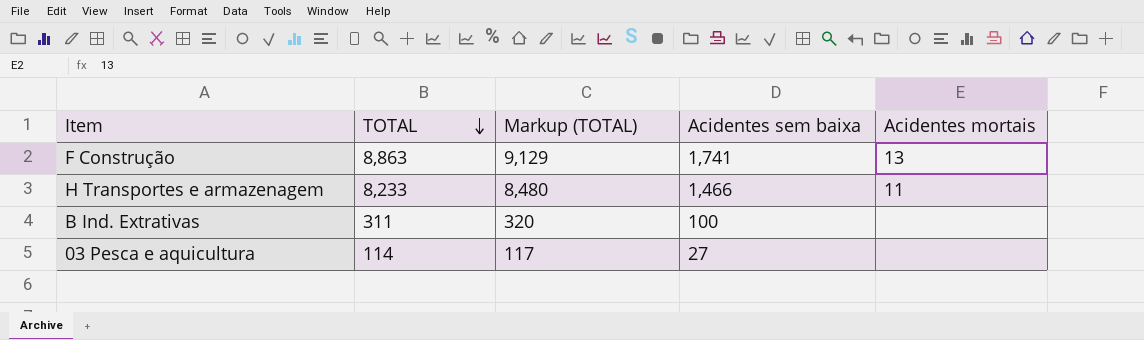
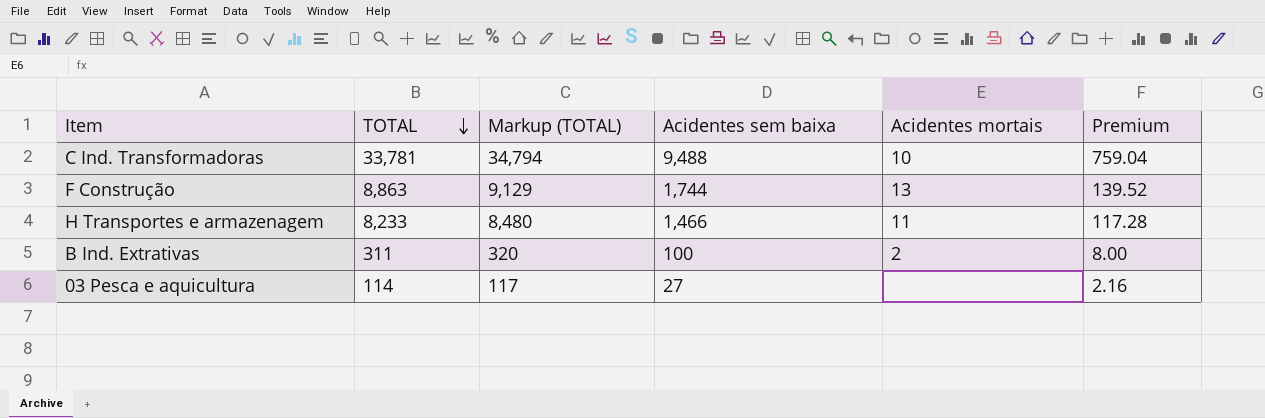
column Premium | formula: none -> [Acidentes sem baixa] * 0.08
row C Ind. Transformadoras: none -> 33,781 | 34,794 | 9,488 | 10 | 759.04
F Construção | Acidentes sem baixa: 1,741 -> 1,744
B Ind. Extrativas | Acidentes mortais: none -> 2

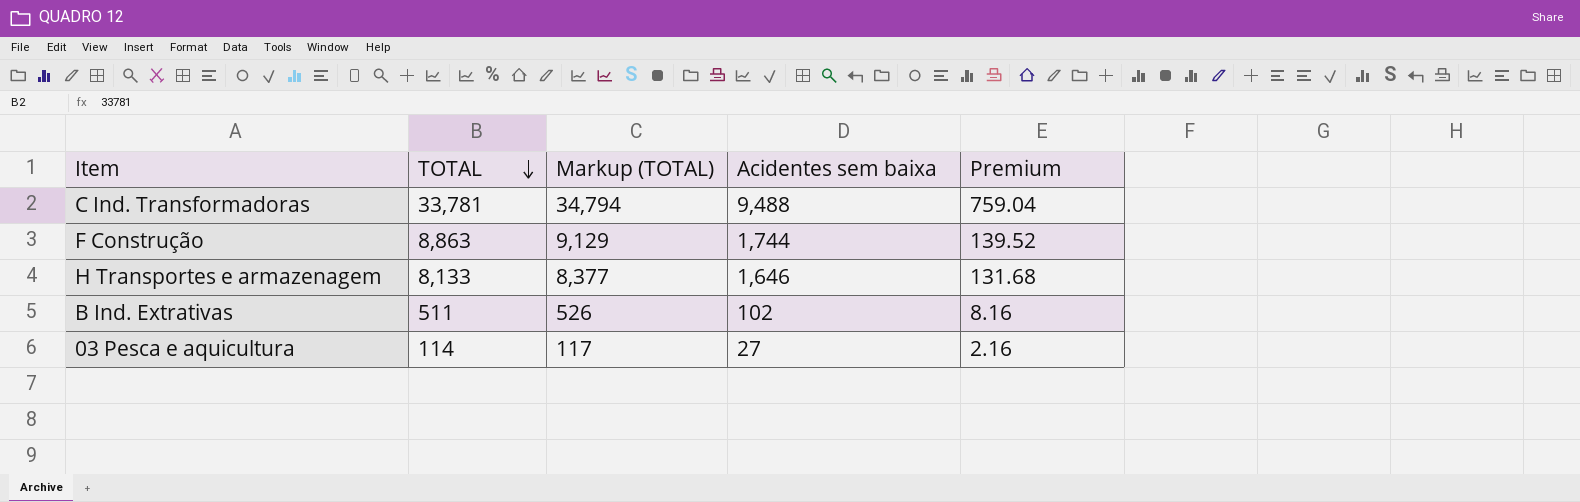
column Acidentes mortais | position: 5 -> none
H Transportes e armazenagem | TOTAL: 8,233 -> 8,133
H Transportes e armazenagem | Markup (TOTAL): 8,480 -> 8,377
H Transportes e armazenagem | Acidentes sem baixa: 1,466 -> 1,646
H Transportes e armazenagem | Premium: 117.28 -> 131.68
B Ind. Extrativas | TOTAL: 311 -> 511
B Ind. Extrativas | Markup (TOTAL): 320 -> 526
B Ind. Extrativas | Acidentes sem baixa: 100 -> 102
B Ind. Extrativas | Premium: 8.00 -> 8.16

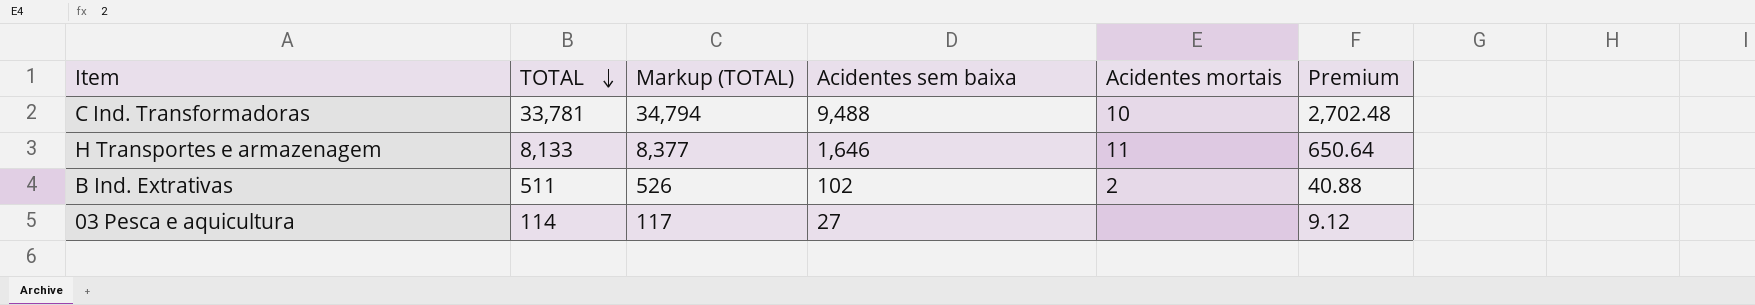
column Acidentes mortais | position: none -> 5
column Premium | formula: [Acidentes sem baixa] * 0.08 -> [TOTAL] * 0.08
row F Construção: 8,863 | 9,129 | 1,744 | 139.52 -> none

